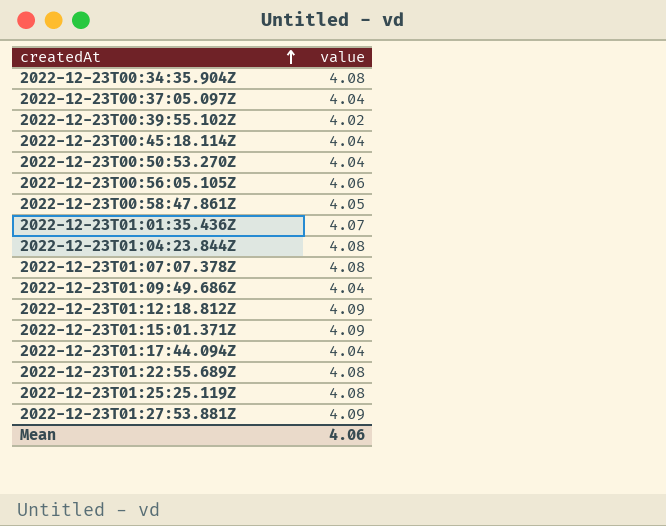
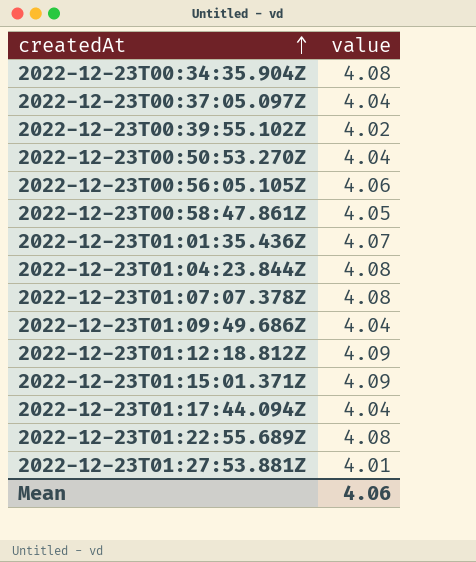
row 2022-12-23T00:45:18.114Z: 4.04 -> none
row 2022-12-23T01:25:25.119Z: 4.08 -> none
2022-12-23T01:27:53.881Z | value: 4.09 -> 4.01

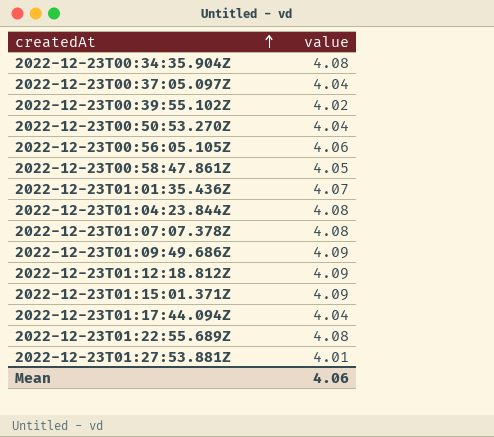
2022-12-23T01:09:49.686Z | value: 4.04 -> 4.09

